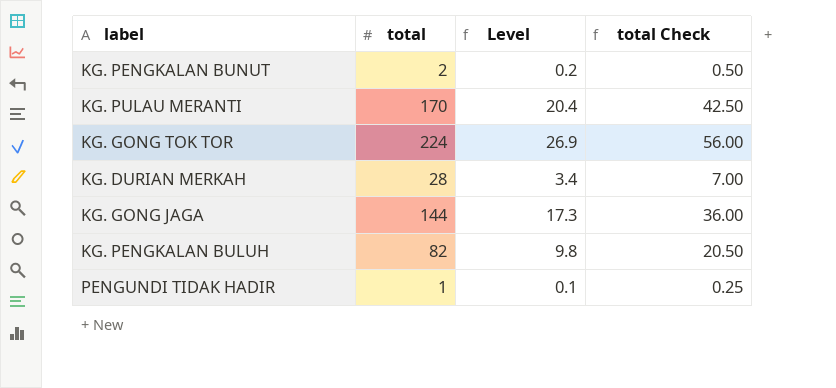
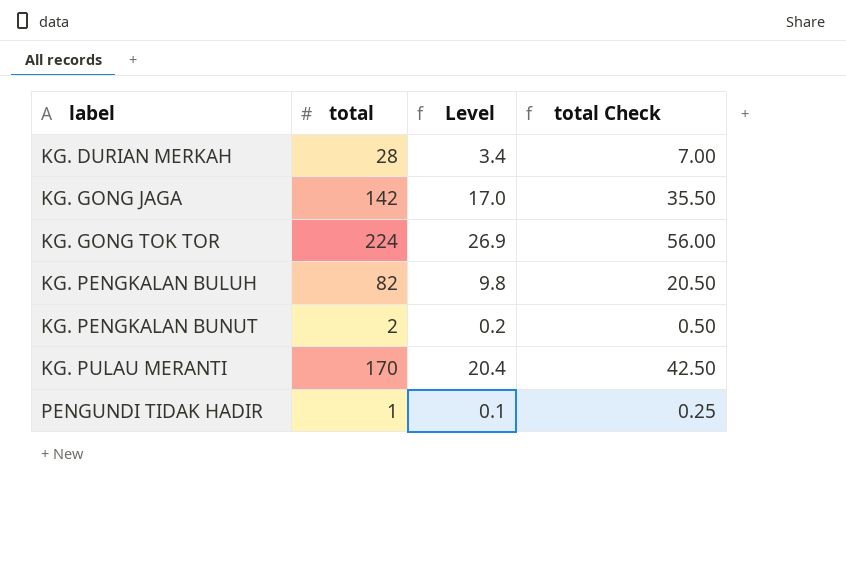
row order: none -> label ascending
KG. GONG JAGA | total: 144 -> 142
KG. GONG JAGA | Level: 17.3 -> 17.0
KG. GONG JAGA | total Check: 36.00 -> 35.50

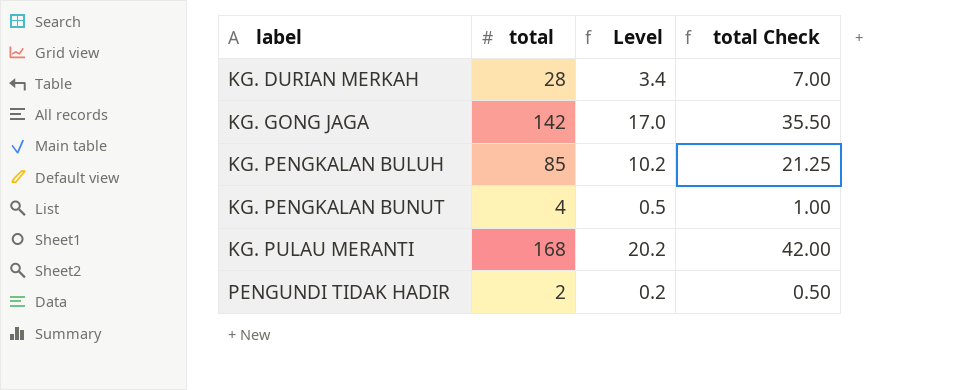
row KG. GONG TOK TOR: 224 | 26.9 | 56.00 -> none
KG. PENGKALAN BULUH | total: 82 -> 85
KG. PENGKALAN BULUH | Level: 9.8 -> 10.2
KG. PENGKALAN BULUH | total Check: 20.50 -> 21.25
KG. PENGKALAN BUNUT | total: 2 -> 4
KG. PENGKALAN BUNUT | Level: 0.2 -> 0.5
KG. PENGKALAN BUNUT | total Check: 0.50 -> 1.00
KG. PULAU MERANTI | total: 170 -> 168
KG. PULAU MERANTI | Level: 20.4 -> 20.2
KG. PULAU MERANTI | total Check: 42.50 -> 42.00
PENGUNDI TIDAK HADIR | total: 1 -> 2
PENGUNDI TIDAK HADIR | Level: 0.1 -> 0.2
PENGUNDI TIDAK HADIR | total Check: 0.25 -> 0.50

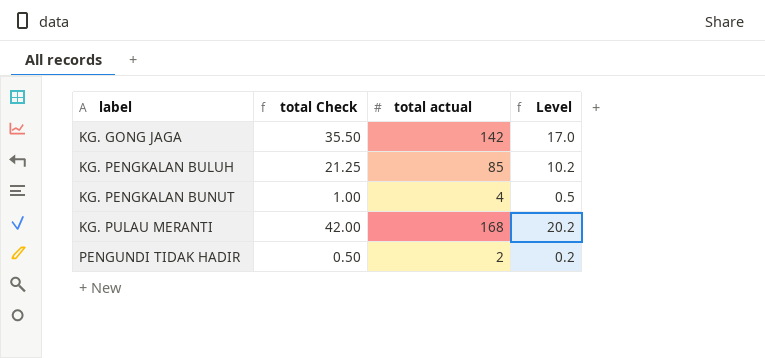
column total Check | position: 4 -> 2
column name: total -> total actual
row KG. DURIAN MERKAH: 28 | 3.4 | 7.00 -> none

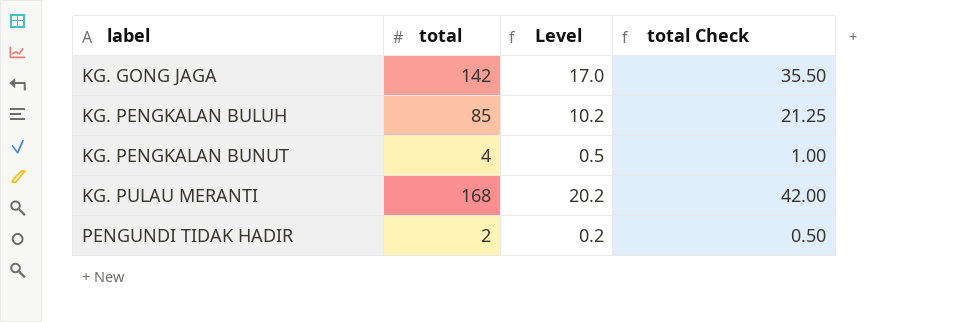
column name: total actual -> total
column total Check | position: 2 -> 4

